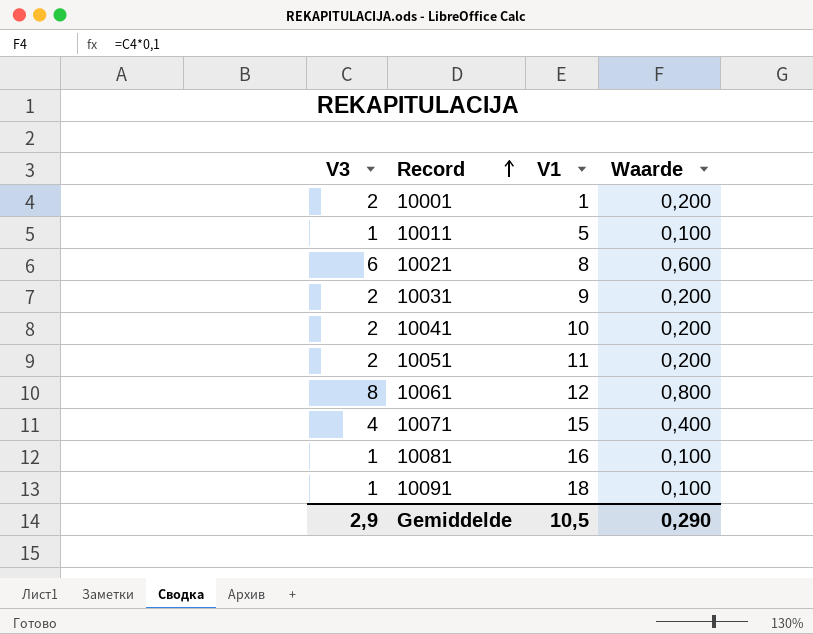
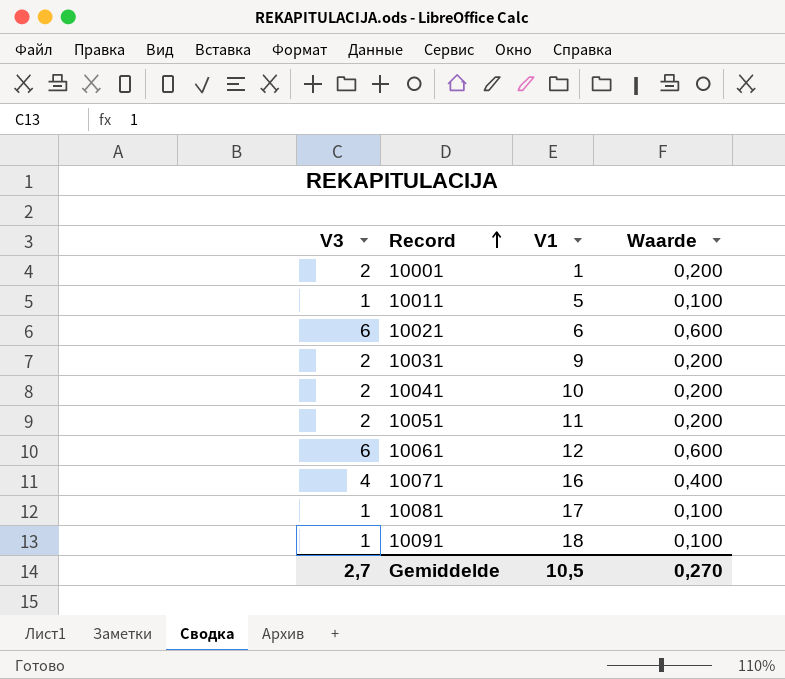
10021 | V1: 8 -> 6
10061 | V3: 8 -> 6
10061 | Waarde: 0,800 -> 0,600
10071 | V1: 15 -> 16
10081 | V1: 16 -> 17
Gemiddelde | V3: 2,9 -> 2,7
Gemiddelde | Waarde: 0,290 -> 0,270

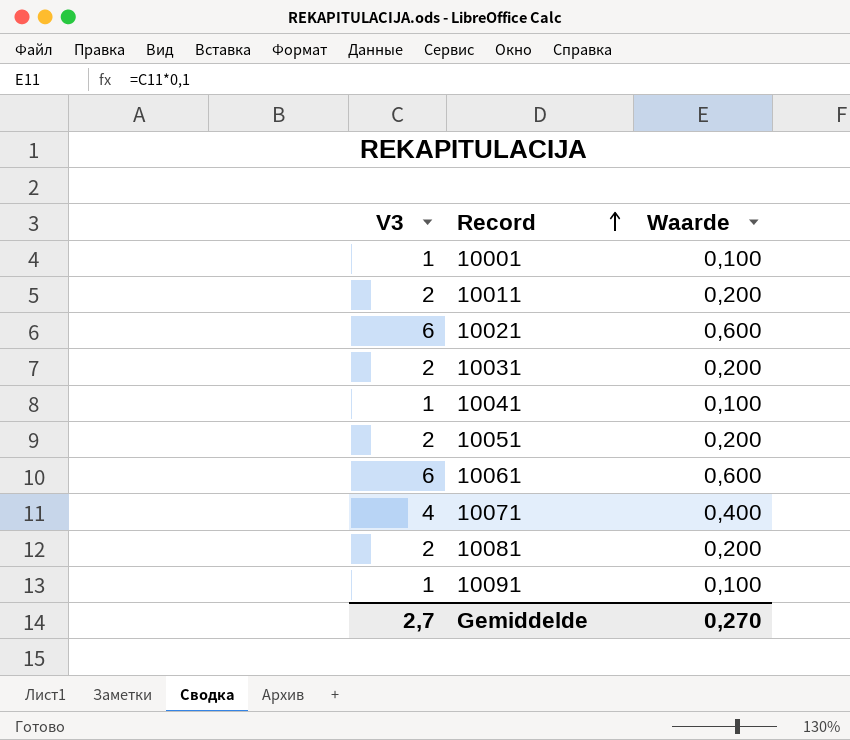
column V1 | position: 3 -> none
10001 | V3: 2 -> 1
10001 | Waarde: 0,200 -> 0,100
10011 | V3: 1 -> 2
10011 | Waarde: 0,100 -> 0,200
10041 | V3: 2 -> 1
10041 | Waarde: 0,200 -> 0,100
10081 | V3: 1 -> 2
10081 | Waarde: 0,100 -> 0,200

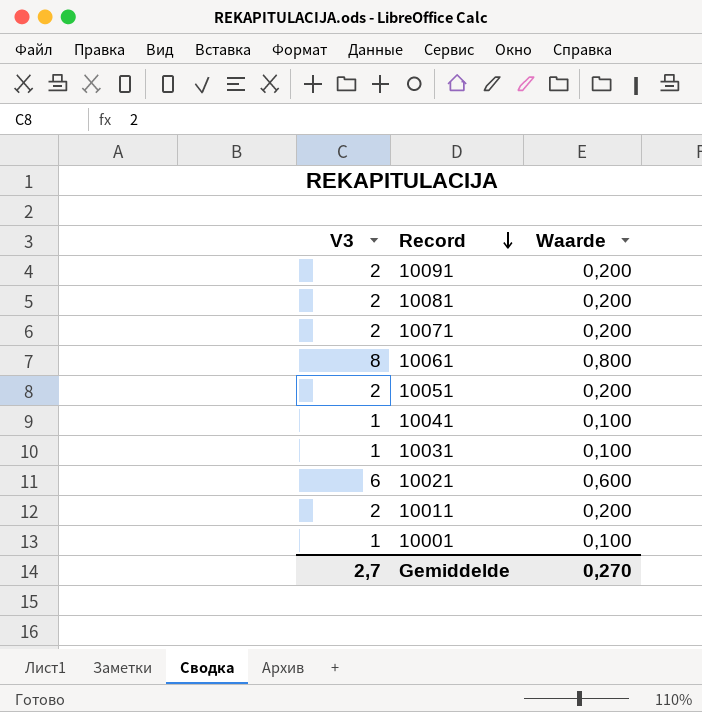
row order: Record ascending -> Record descending
10091 | V3: 1 -> 2
10091 | Waarde: 0,100 -> 0,200
10071 | V3: 4 -> 2
10071 | Waarde: 0,400 -> 0,200
10061 | V3: 6 -> 8
10061 | Waarde: 0,600 -> 0,800
10031 | V3: 2 -> 1
10031 | Waarde: 0,200 -> 0,100

